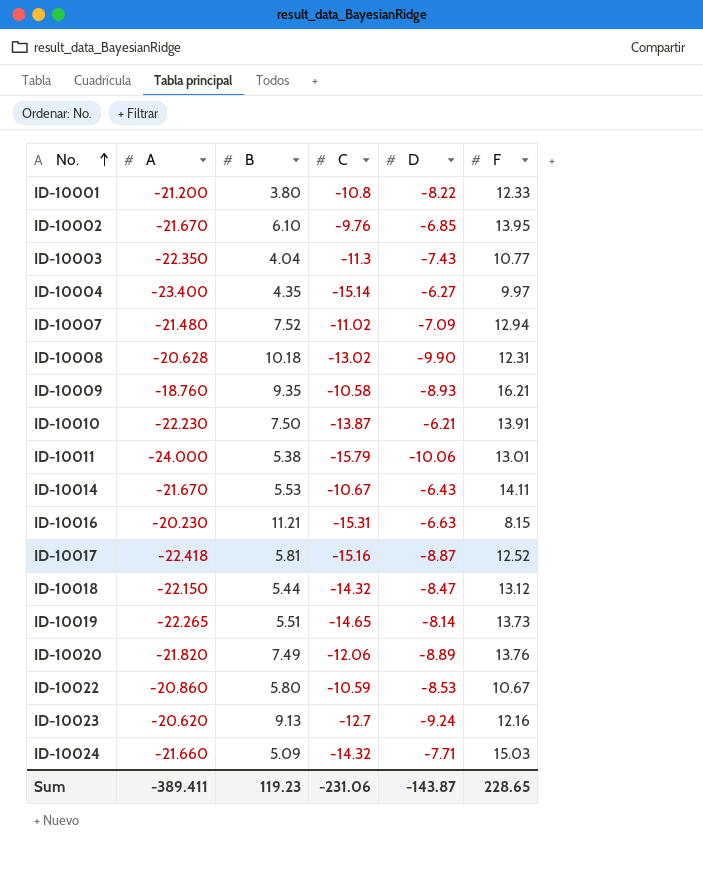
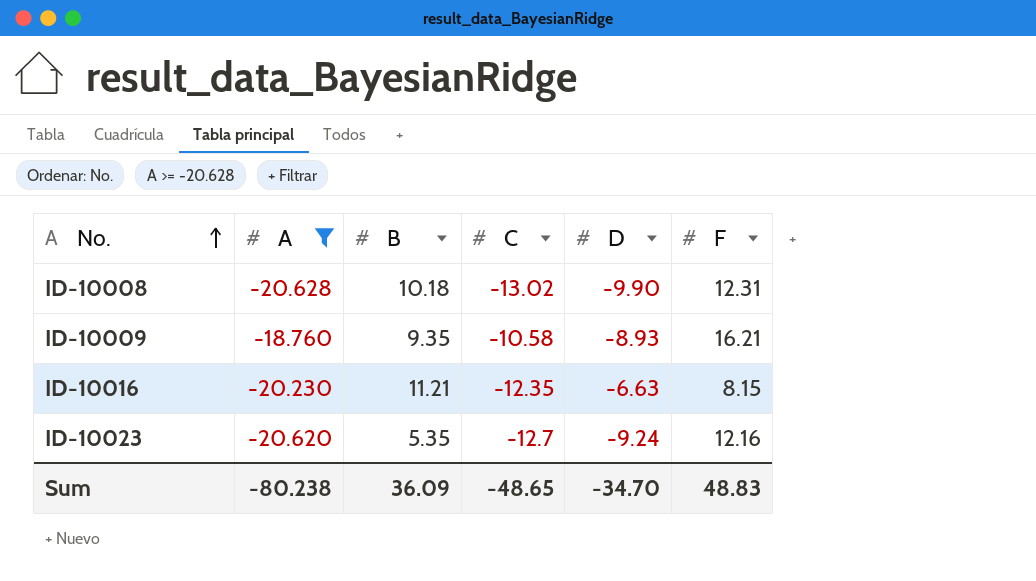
filter: none -> A >= -20.628
ID-10016 | C: -15.31 -> -12.35
ID-10023 | B: 9.13 -> 5.35
Sum | A: -389.411 -> -80.238
Sum | B: 119.23 -> 36.09
Sum | C: -231.06 -> -48.65
Sum | D: -143.87 -> -34.70
Sum | F: 228.65 -> 48.83

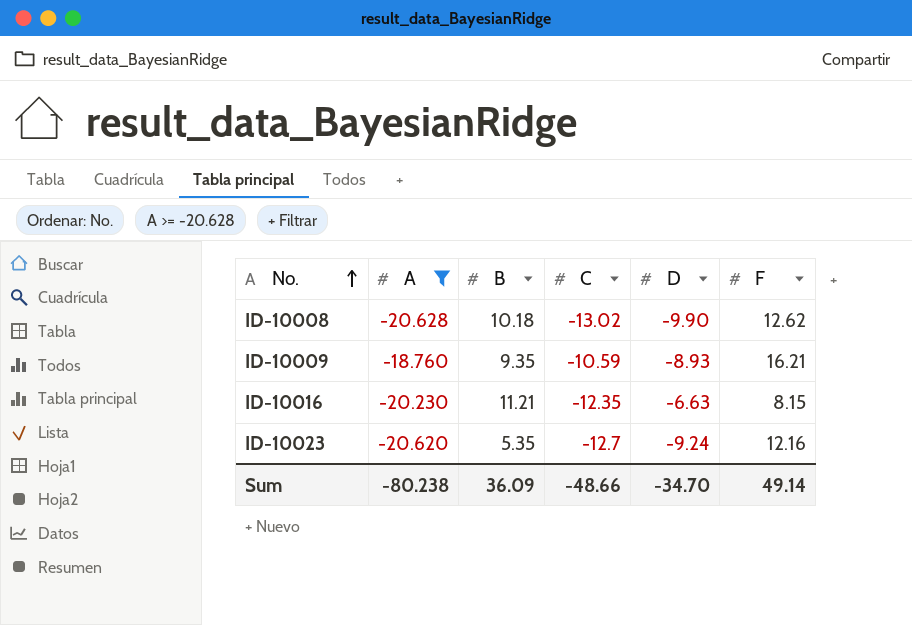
ID-10008 | F: 12.31 -> 12.62
ID-10009 | C: -10.58 -> -10.59
Sum | C: -48.65 -> -48.66
Sum | F: 48.83 -> 49.14

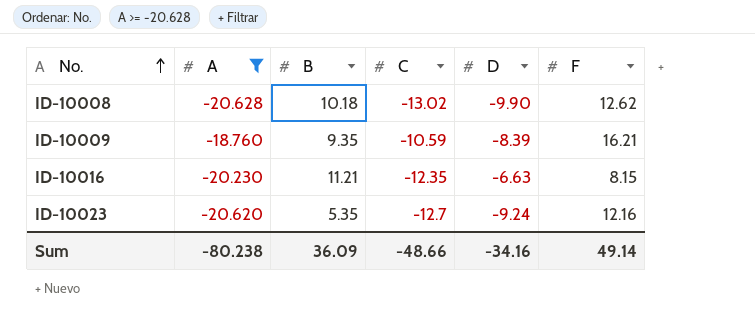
ID-10009 | D: -8.93 -> -8.39
Sum | D: -34.70 -> -34.16

